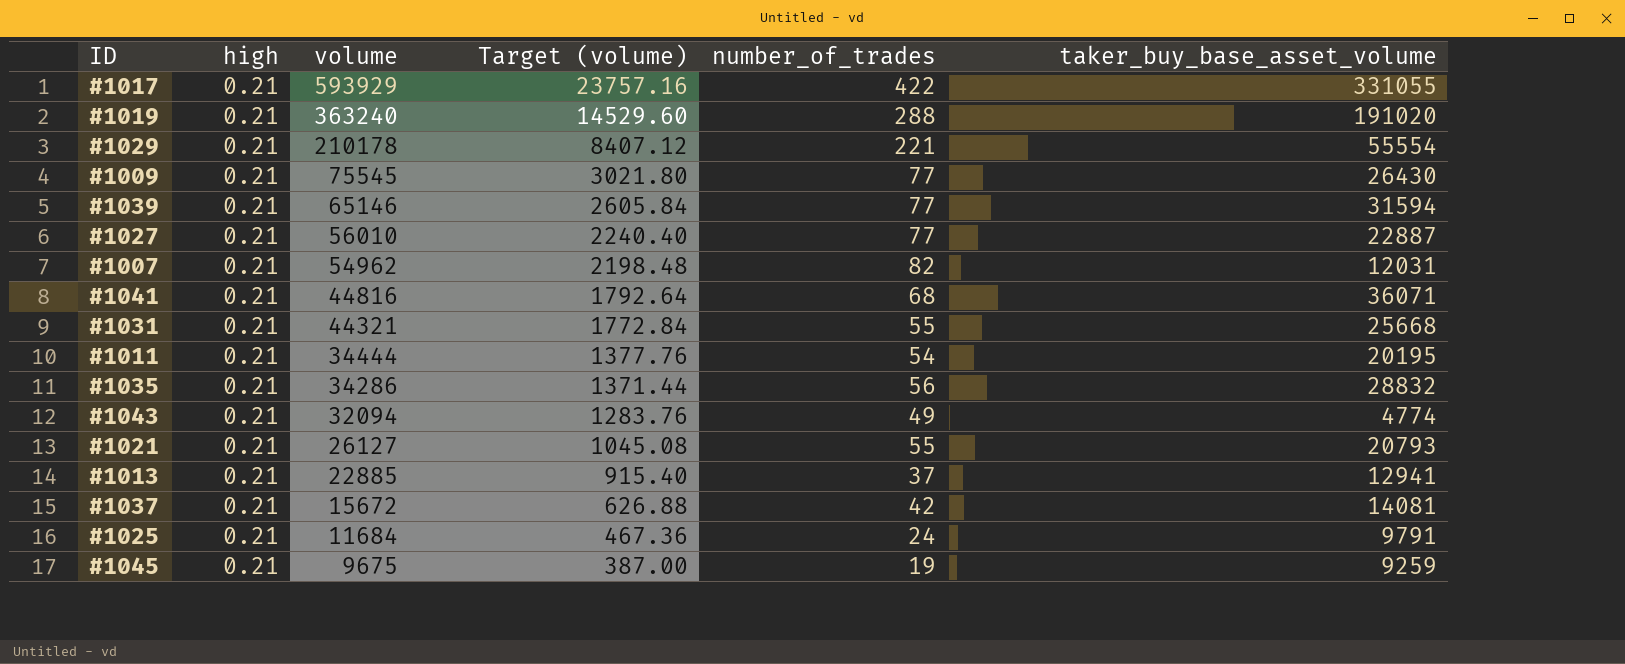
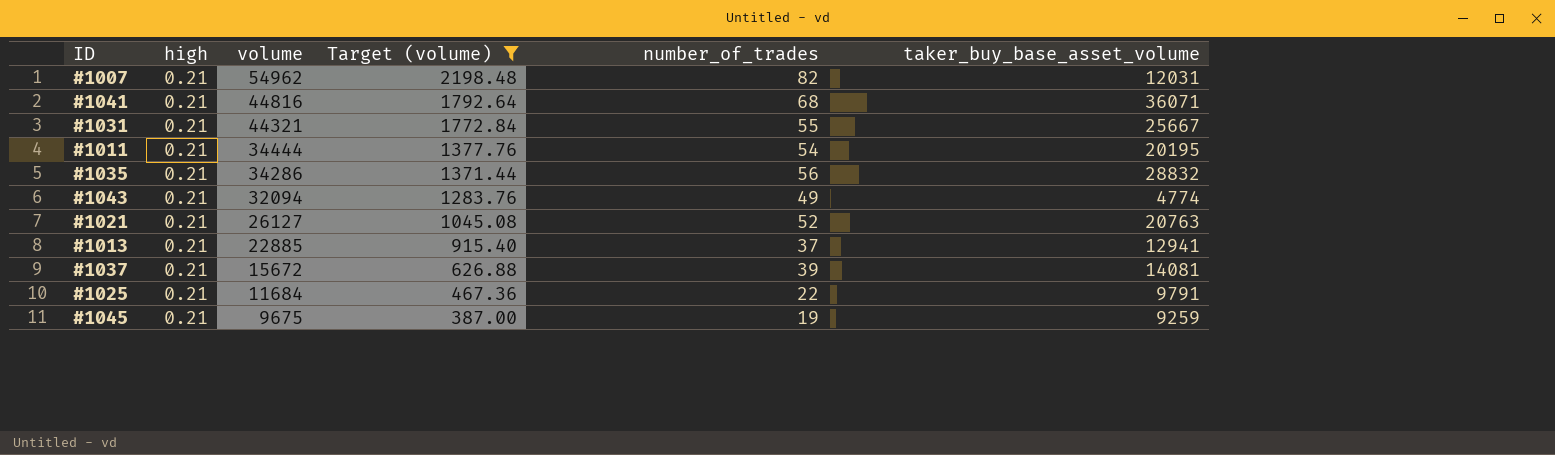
filter: none -> Target (volume) <= 2198.48
#1031 | taker_buy_base_asset_volume: 25668 -> 25667
#1021 | number_of_trades: 55 -> 52
#1021 | taker_buy_base_asset_volume: 20793 -> 20763
#1037 | number_of_trades: 42 -> 39
#1025 | number_of_trades: 24 -> 22

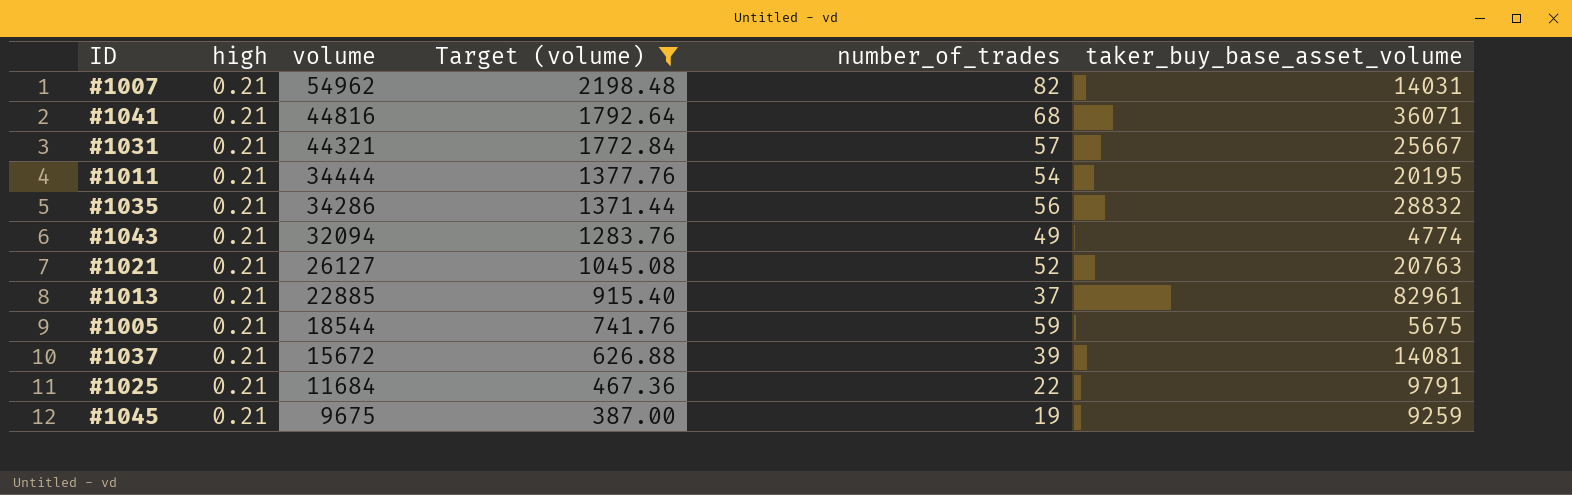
#1007 | taker_buy_base_asset_volume: 12031 -> 14031
#1031 | number_of_trades: 55 -> 57
#1013 | taker_buy_base_asset_volume: 12941 -> 82961
row #1005: none -> 0.21 | 18544 | 741.76 | 59 | 5675

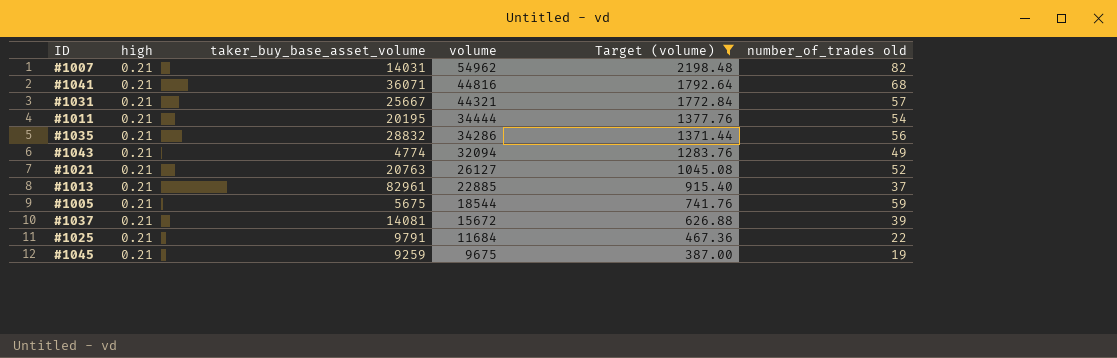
column taker_buy_base_asset_volume | position: 6 -> 3
column name: number_of_trades -> number_of_trades old

